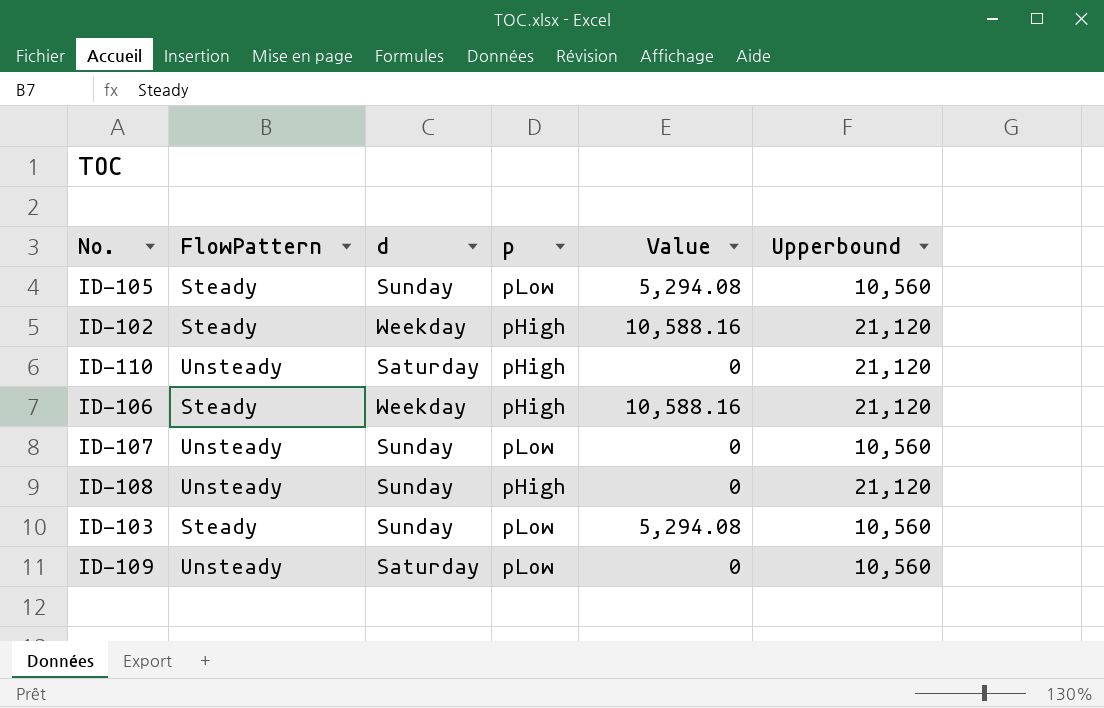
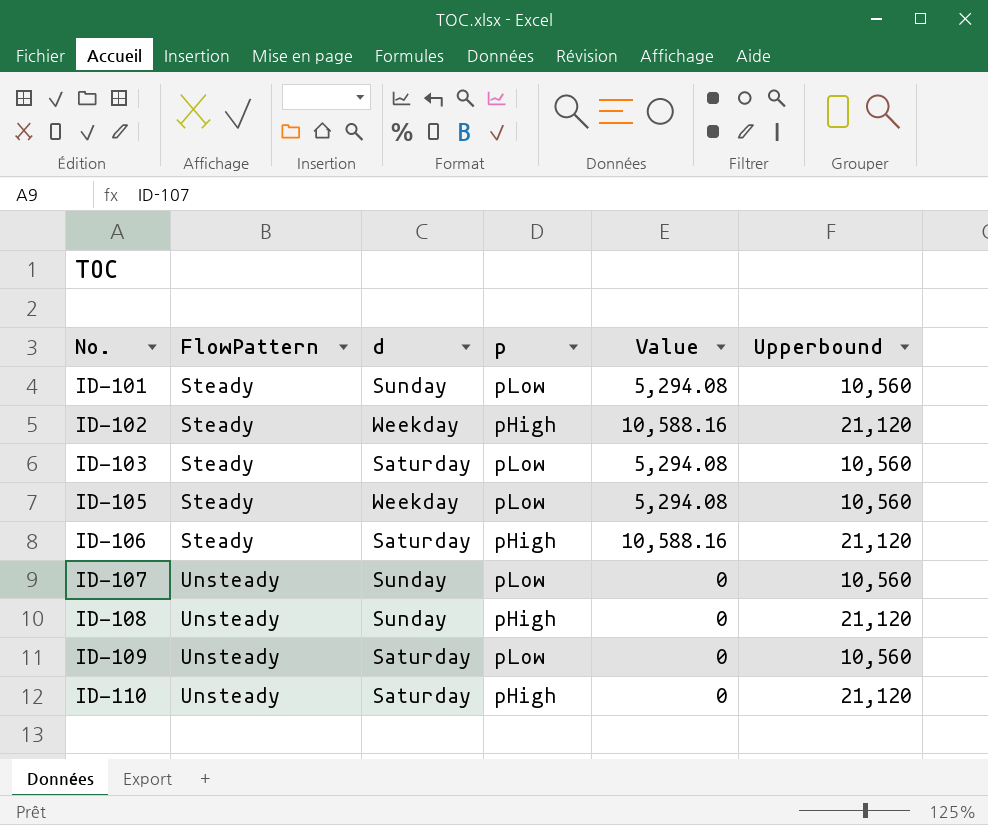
row order: none -> No. ascending
row ID-101: none -> Steady | Sunday | pLow | 5,294.08 | 10,560
ID-103 | d: Sunday -> Saturday
ID-105 | d: Sunday -> Weekday
ID-106 | d: Weekday -> Saturday

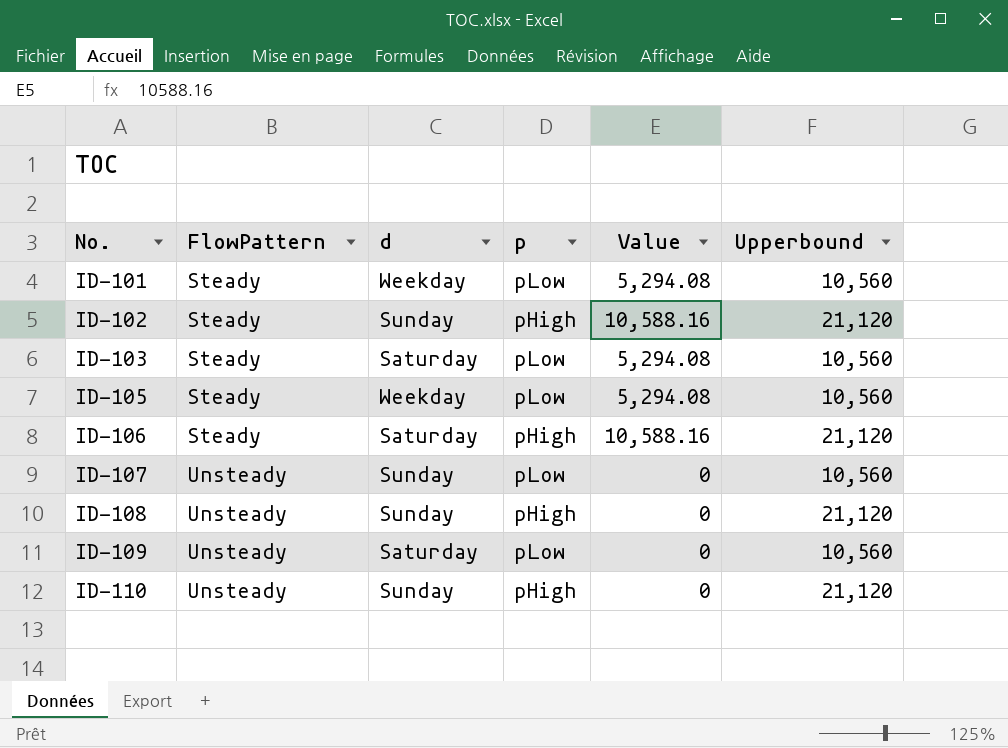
ID-101 | d: Sunday -> Weekday
ID-102 | d: Weekday -> Sunday
ID-110 | d: Saturday -> Sunday

